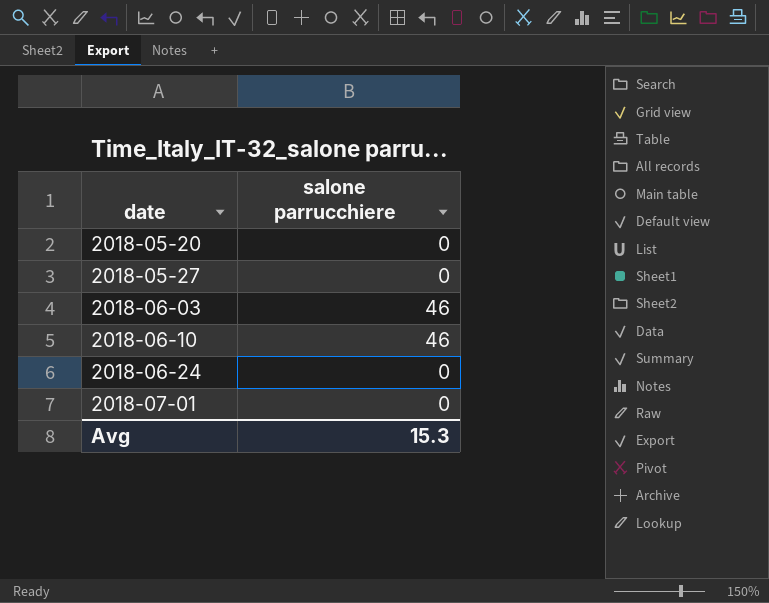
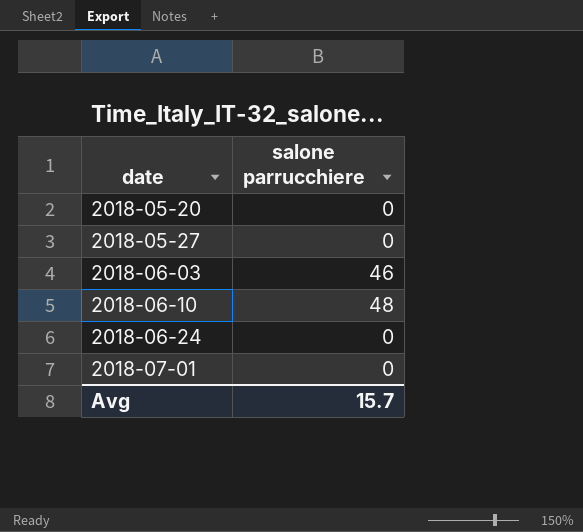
2018-06-10 | salone parrucchiere: 46 -> 48
Avg | salone parrucchiere: 15.3 -> 15.7

